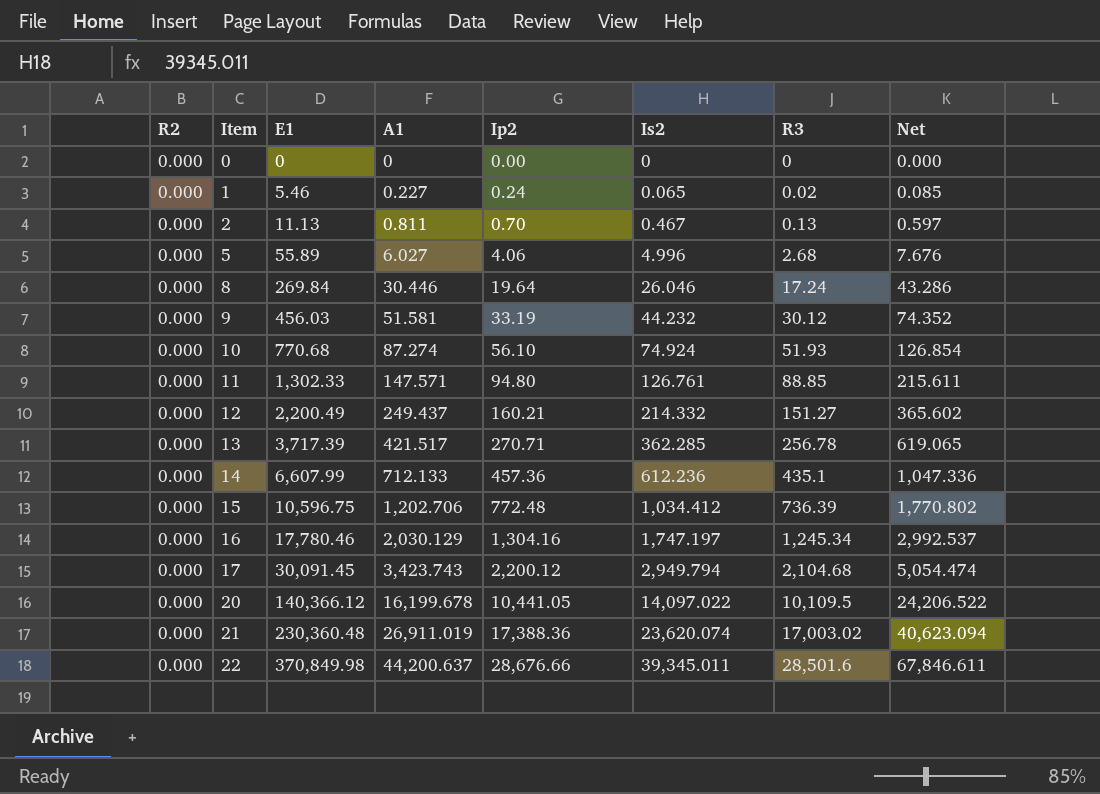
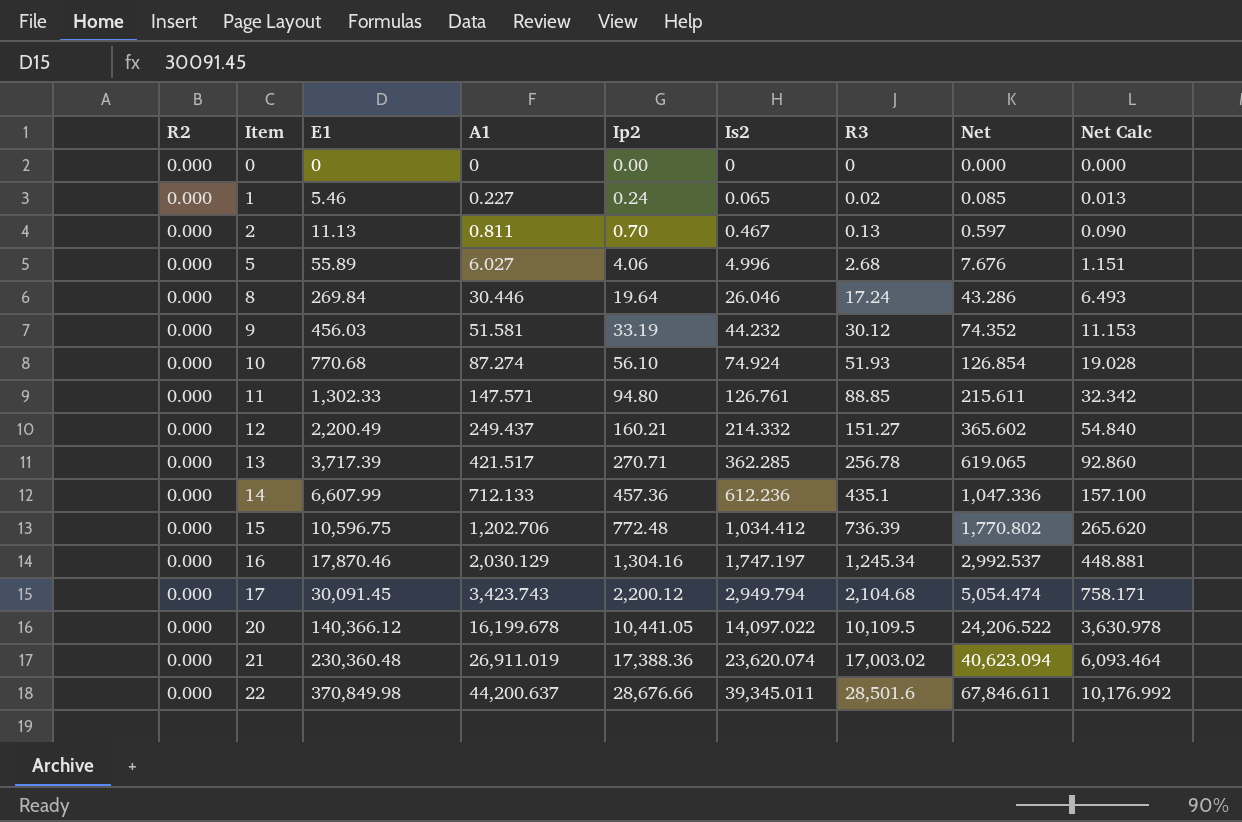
column Net Calc | formula: none -> [Net] * 0.15
16 | E1: 17,780.46 -> 17,870.46

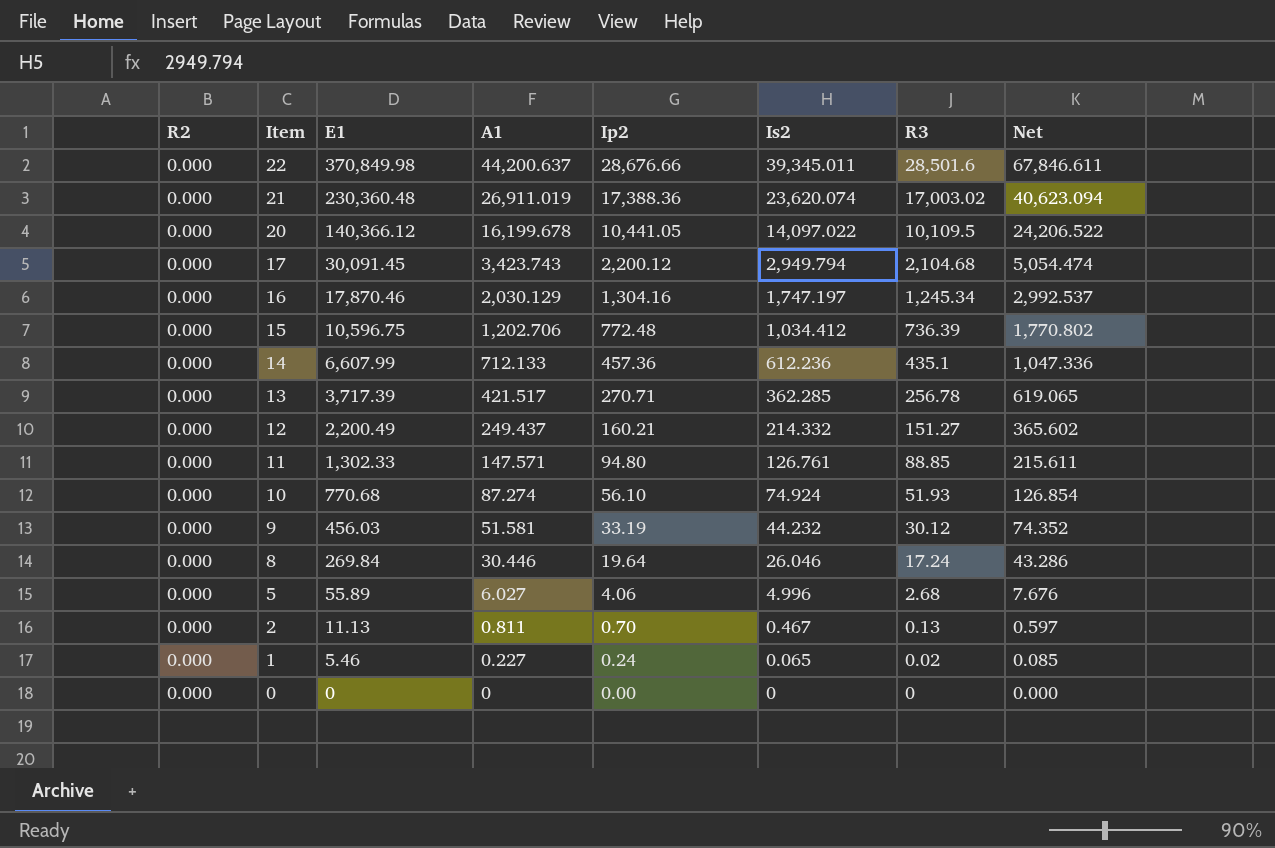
row order: Item ascending -> Item descending
column Net Calc | formula: [Net] * 0.15 -> none

